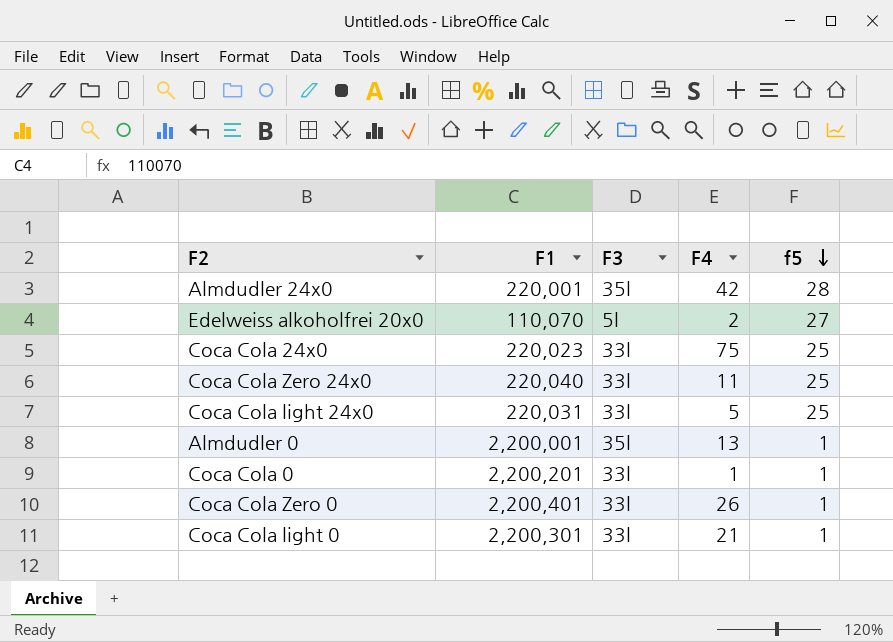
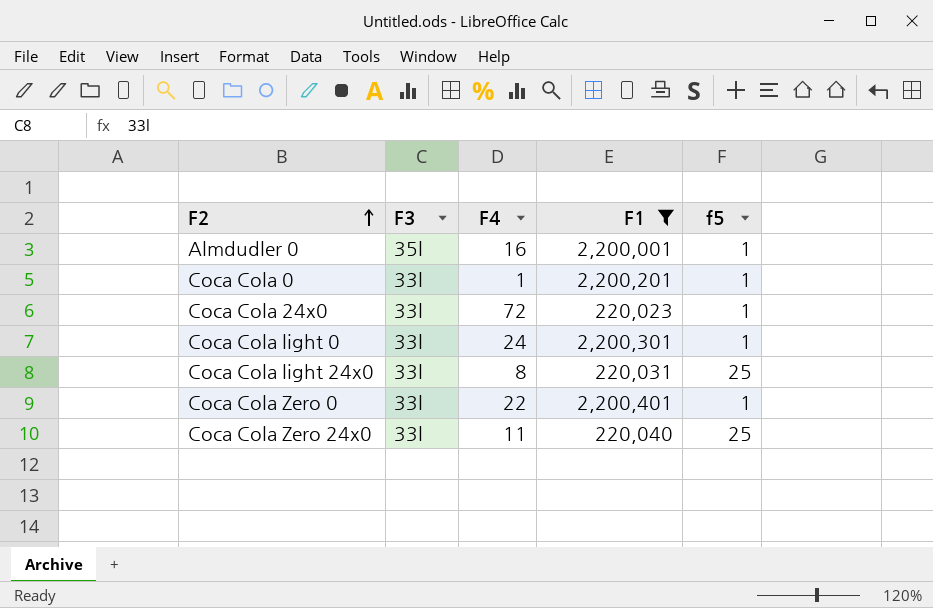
filter: none -> F1 >= 220,023
row order: f5 descending -> F2 ascending
column F1 | position: 2 -> 4
Almdudler 0 | F4: 13 -> 16
Coca Cola 24x0 | F4: 75 -> 72
Coca Cola 24x0 | f5: 25 -> 1
Coca Cola light 0 | F4: 21 -> 24
Coca Cola light 24x0 | F4: 5 -> 8
Coca Cola Zero 0 | F4: 26 -> 22

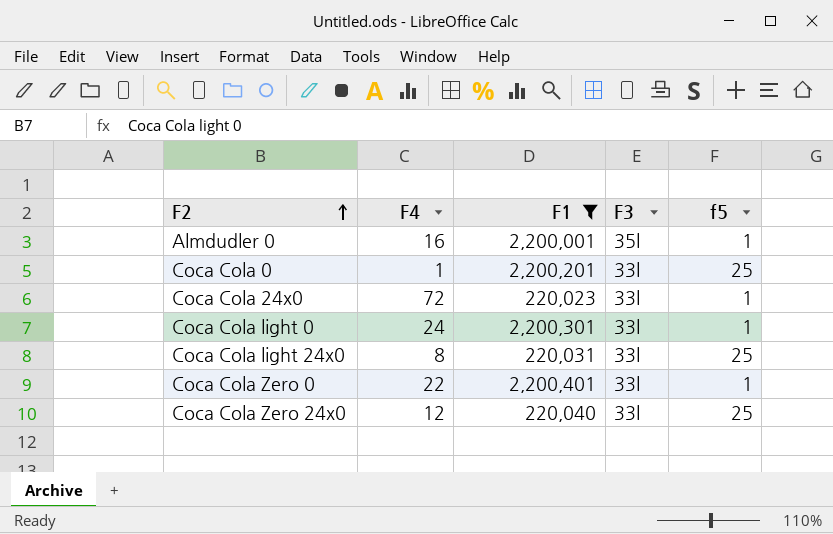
column F3 | position: 2 -> 4
Coca Cola 0 | f5: 1 -> 25
Coca Cola Zero 24x0 | F4: 11 -> 12

